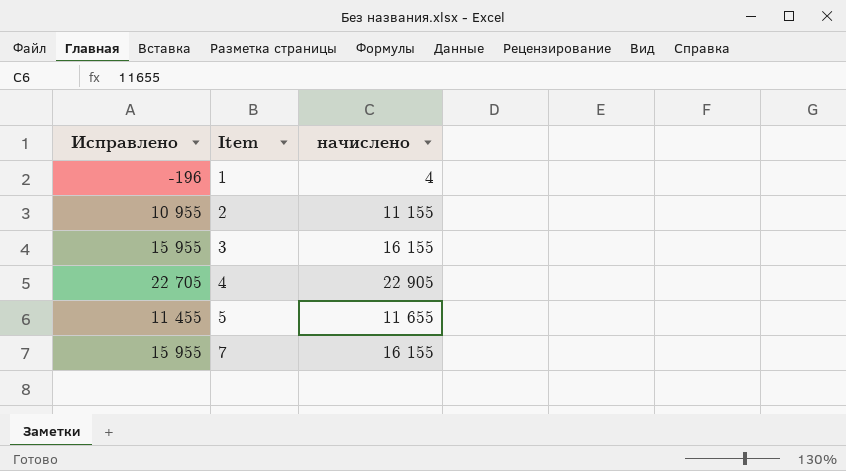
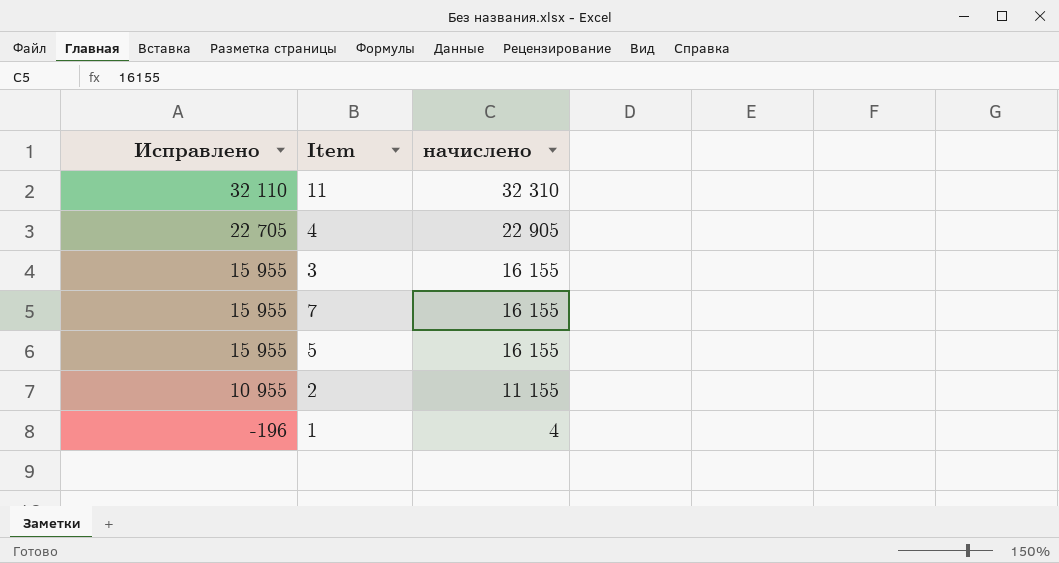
row order: Item ascending -> Исправлено descending
row 11: none -> 32 110 | 32 310
5 | Исправлено: 11 455 -> 15 955
5 | начислено: 11 655 -> 16 155

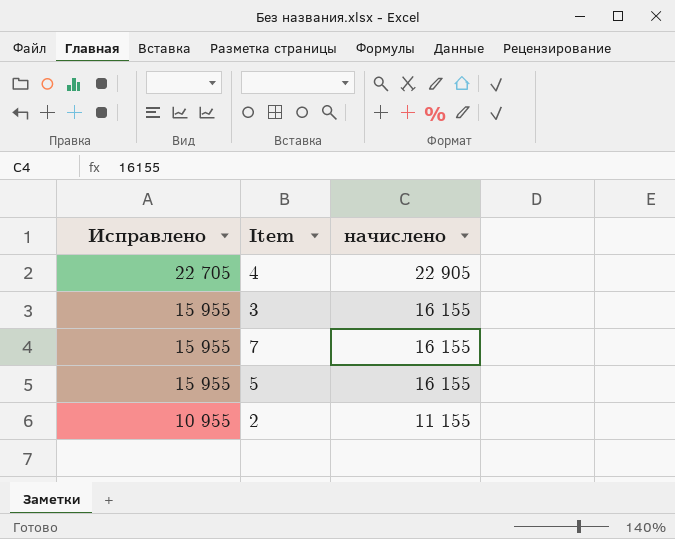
row 11: 32 110 | 32 310 -> none
row 1: -196 | 4 -> none

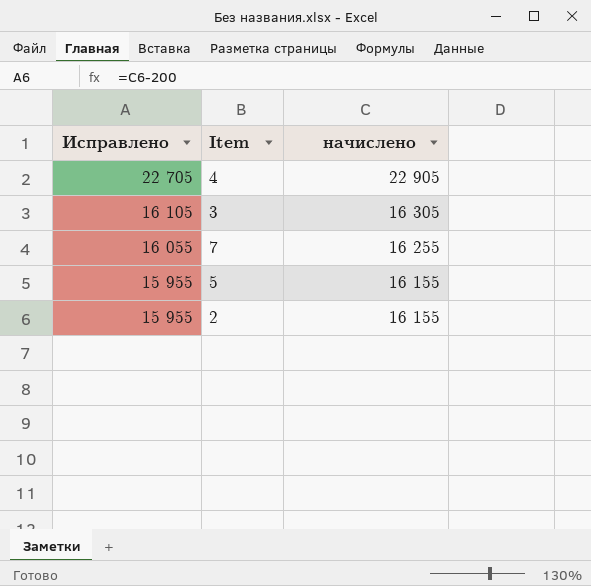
3 | Исправлено: 15 955 -> 16 105
3 | начислено: 16 155 -> 16 305
7 | Исправлено: 15 955 -> 16 055
7 | начислено: 16 155 -> 16 255
2 | Исправлено: 10 955 -> 15 955
2 | начислено: 11 155 -> 16 155

